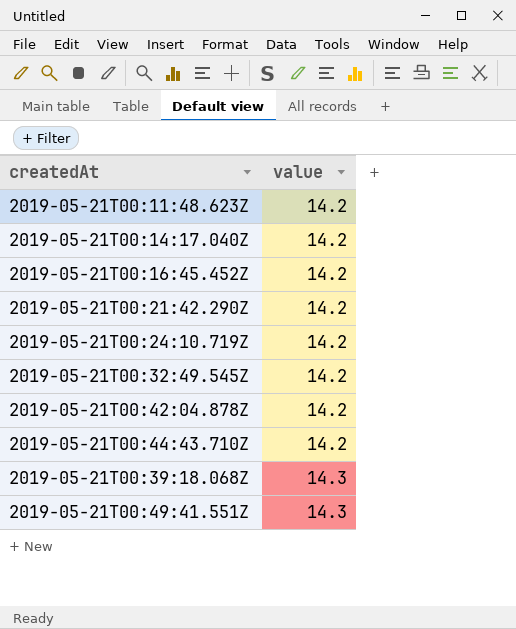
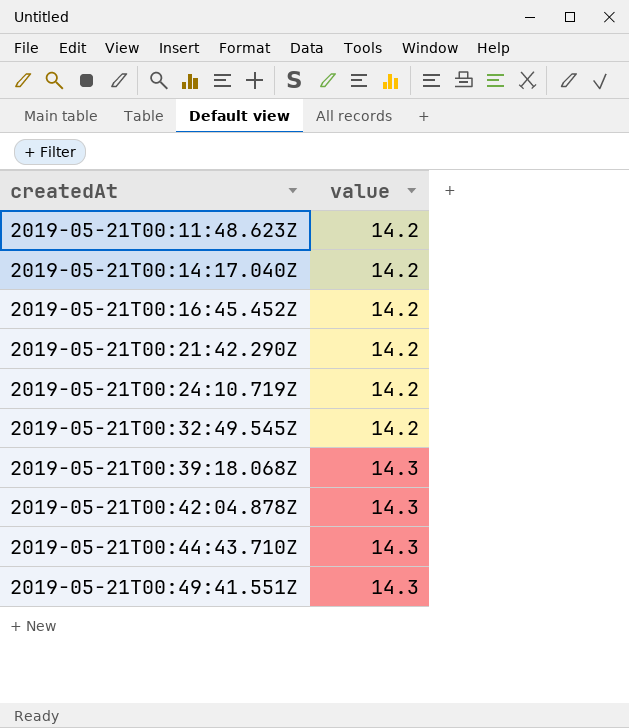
row order: value ascending -> createdAt ascending
2019-05-21T00:42:04.878Z | value: 14.2 -> 14.3
2019-05-21T00:44:43.710Z | value: 14.2 -> 14.3

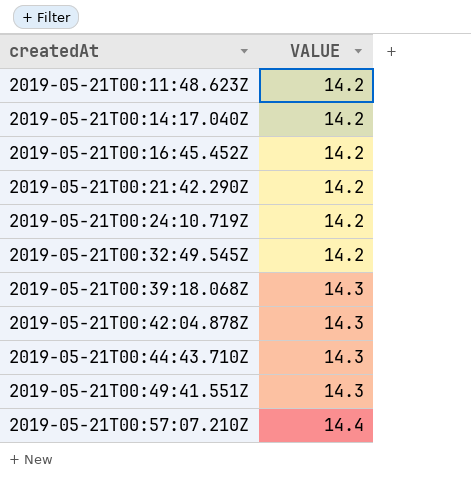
column name: value -> VALUE
row 2019-05-21T00:57:07.210Z: none -> 14.4

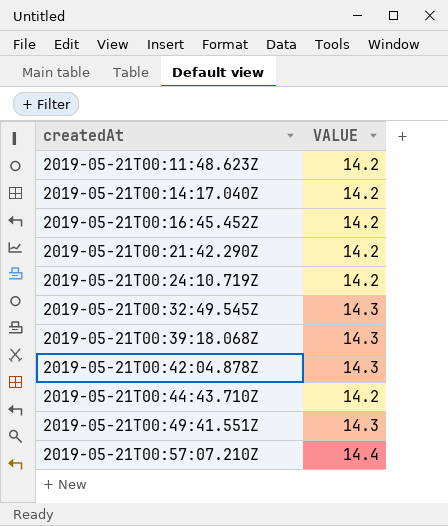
2019-05-21T00:32:49.545Z | VALUE: 14.2 -> 14.3
2019-05-21T00:44:43.710Z | VALUE: 14.3 -> 14.2

